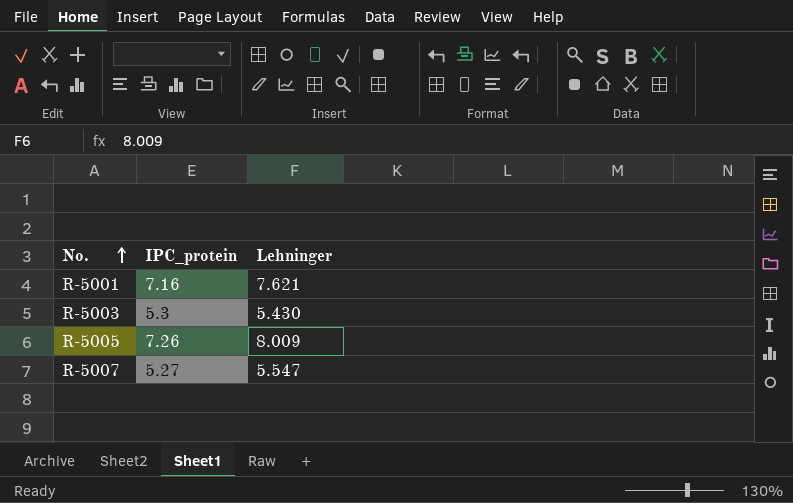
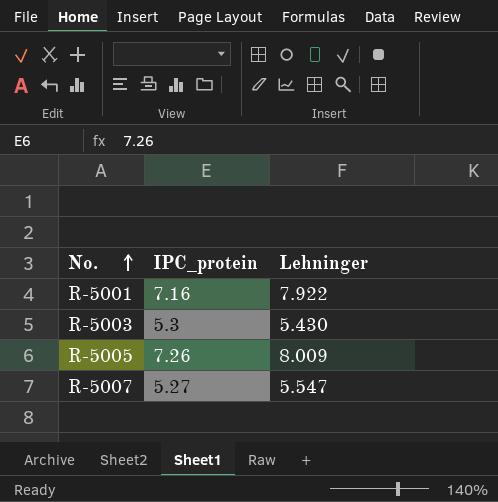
R-5001 | Lehninger: 7.621 -> 7.922

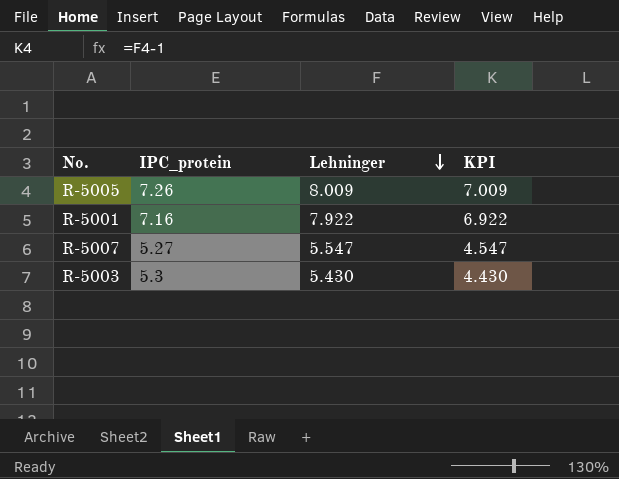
row order: No. ascending -> Lehninger descending
column KPI | formula: none -> [Lehninger] - 1

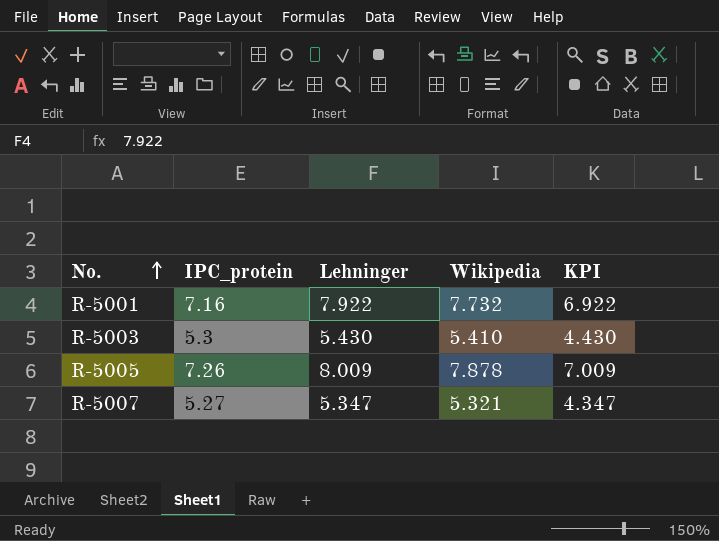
row order: Lehninger descending -> No. ascending
column Wikipedia | position: none -> 4
R-5007 | Lehninger: 5.547 -> 5.347
R-5007 | KPI: 4.547 -> 4.347

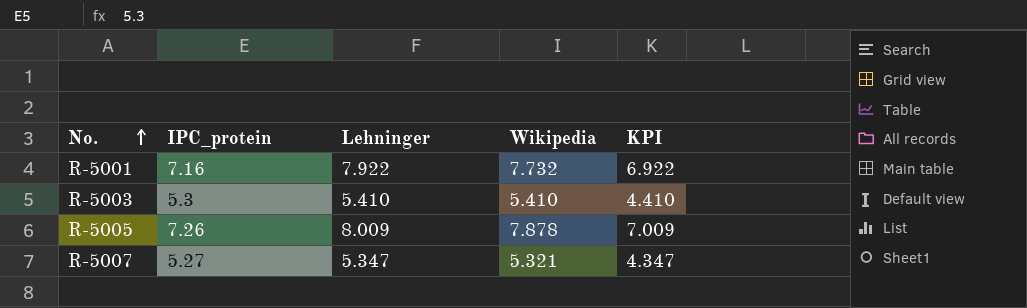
R-5003 | Lehninger: 5.430 -> 5.410
R-5003 | KPI: 4.430 -> 4.410

